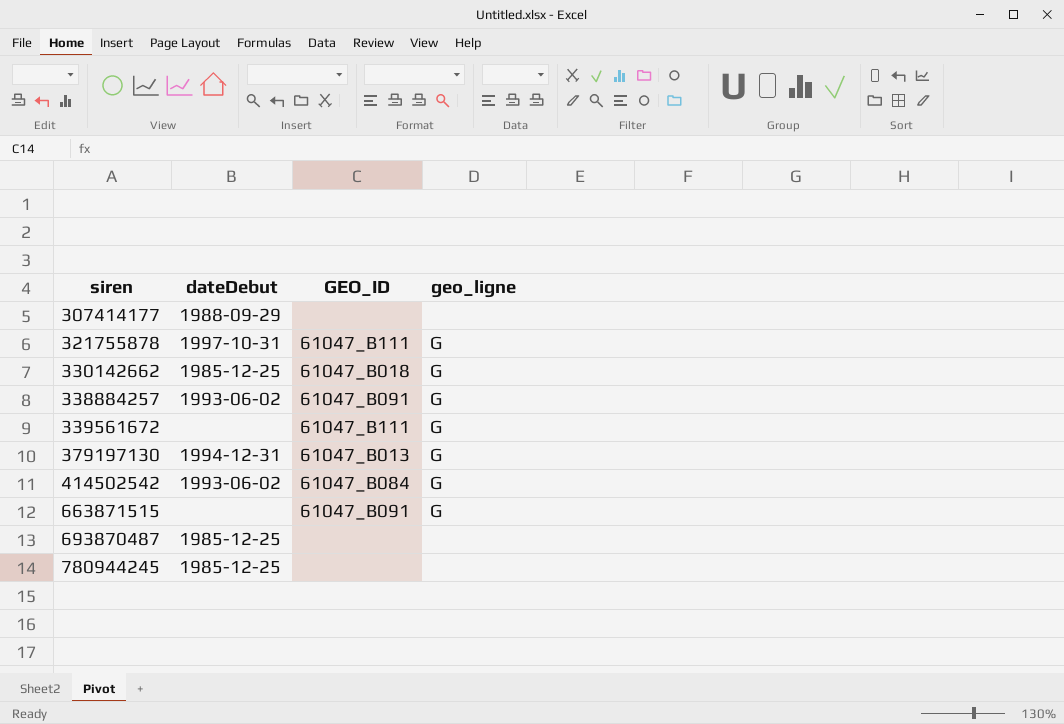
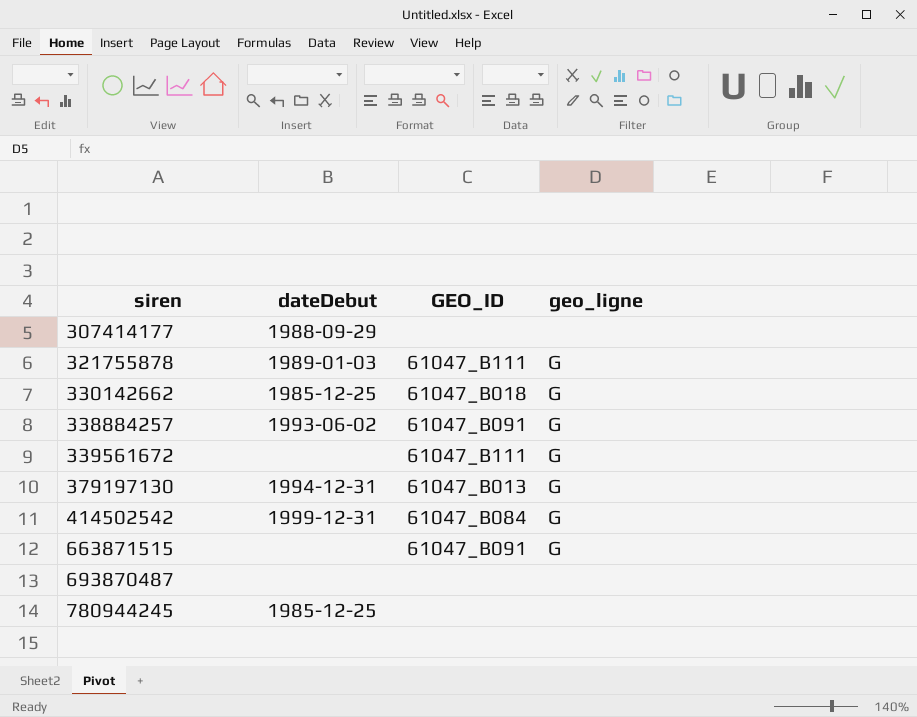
321755878 | dateDebut: 1997-10-31 -> 1989-01-03
414502542 | dateDebut: 1993-06-02 -> 1999-12-31
693870487 | dateDebut: 1985-12-25 -> none

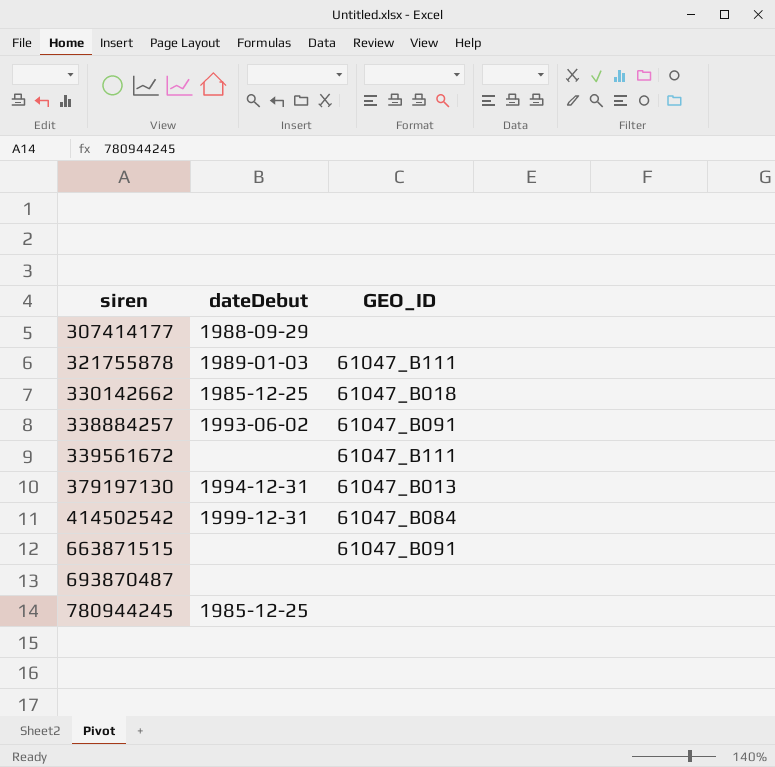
column geo_ligne | position: 4 -> none

